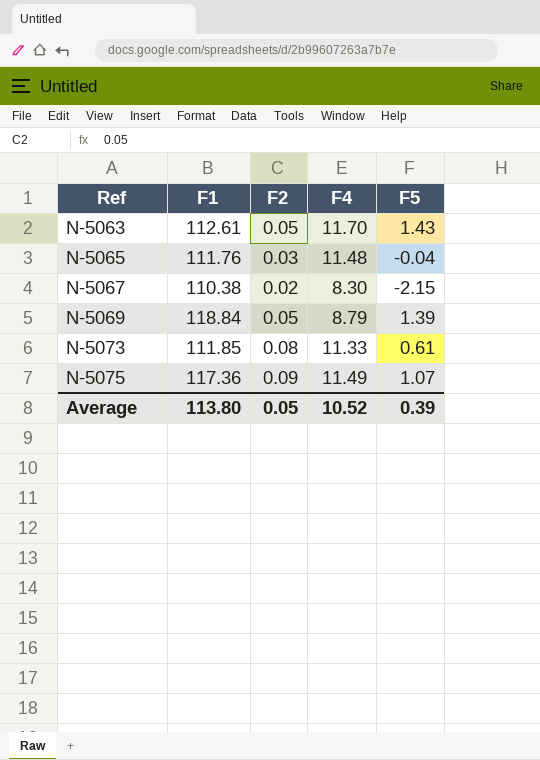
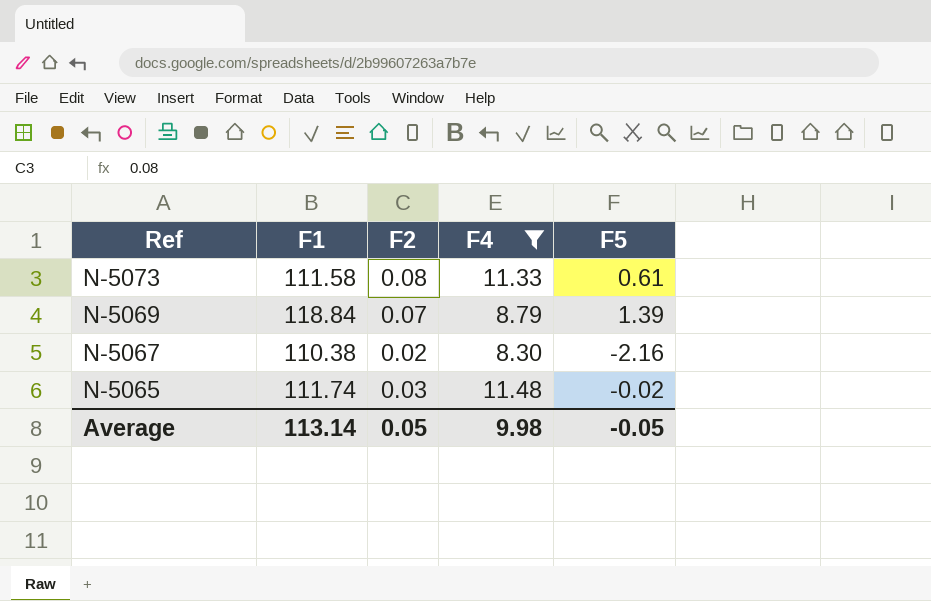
filter: none -> F4 <= 11.48
row order: Ref ascending -> Ref descending
N-5073 | F1: 111.85 -> 111.58
N-5069 | F2: 0.05 -> 0.07
N-5067 | F5: -2.15 -> -2.16
N-5065 | F1: 111.76 -> 111.74
N-5065 | F5: -0.04 -> -0.02
Average | F1: 113.80 -> 113.14
Average | F4: 10.52 -> 9.98
Average | F5: 0.39 -> -0.05

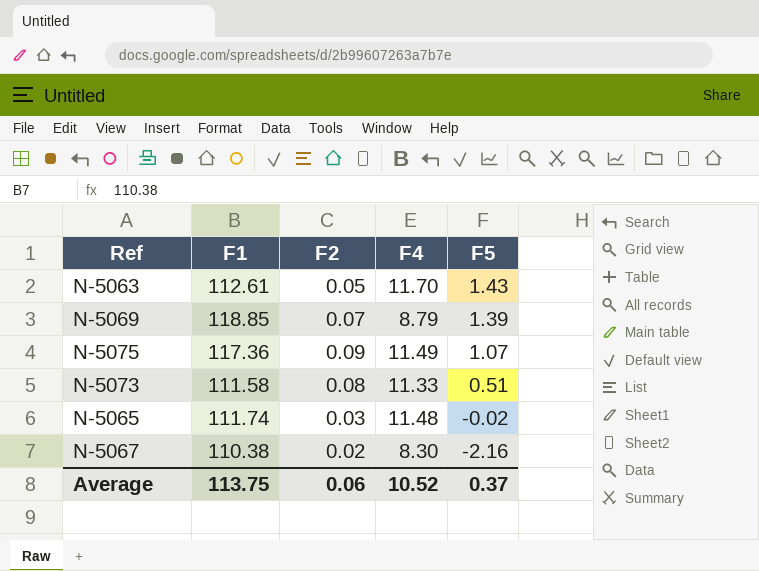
filter: F4 <= 11.48 -> none
row order: Ref descending -> F5 descending
N-5069 | F1: 118.84 -> 118.85
N-5073 | F5: 0.61 -> 0.51
Average | F1: 113.14 -> 113.75
Average | F2: 0.05 -> 0.06
Average | F4: 9.98 -> 10.52
Average | F5: -0.05 -> 0.37

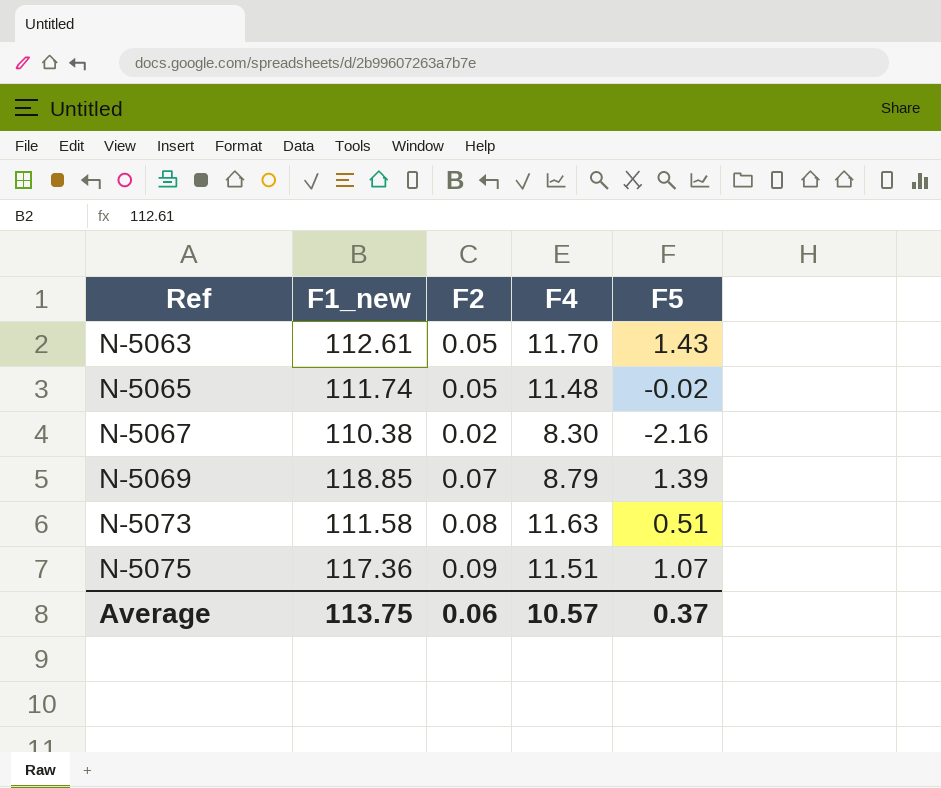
row order: F5 descending -> Ref ascending
column name: F1 -> F1_new
N-5065 | F2: 0.03 -> 0.05
N-5073 | F4: 11.33 -> 11.63
N-5075 | F4: 11.49 -> 11.51
Average | F4: 10.52 -> 10.57

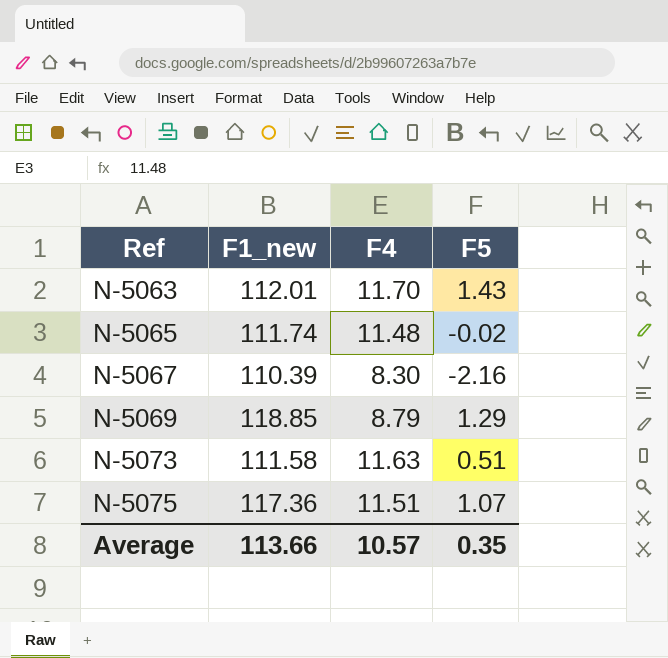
column F2 | position: 3 -> none
N-5063 | F1_new: 112.61 -> 112.01
N-5067 | F1_new: 110.38 -> 110.39
N-5069 | F5: 1.39 -> 1.29
Average | F1_new: 113.75 -> 113.66
Average | F5: 0.37 -> 0.35

